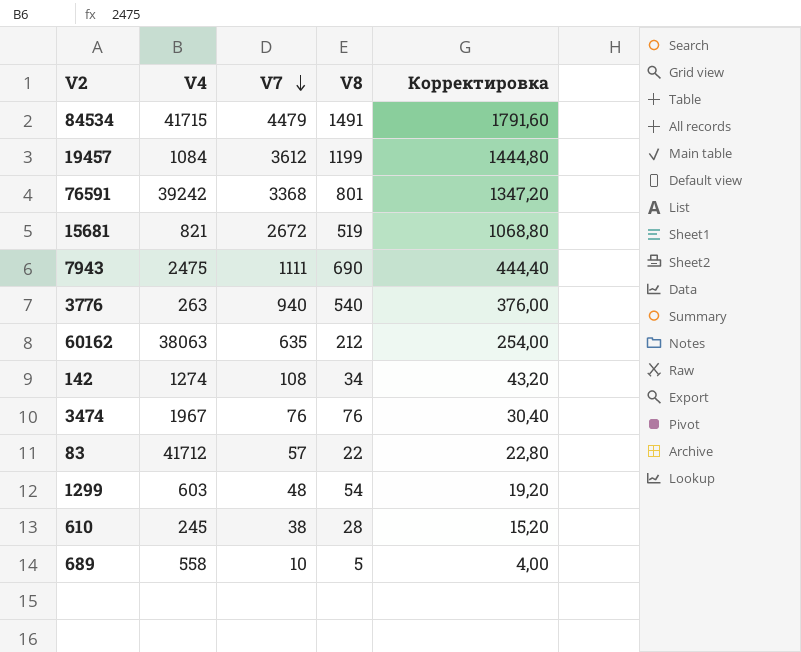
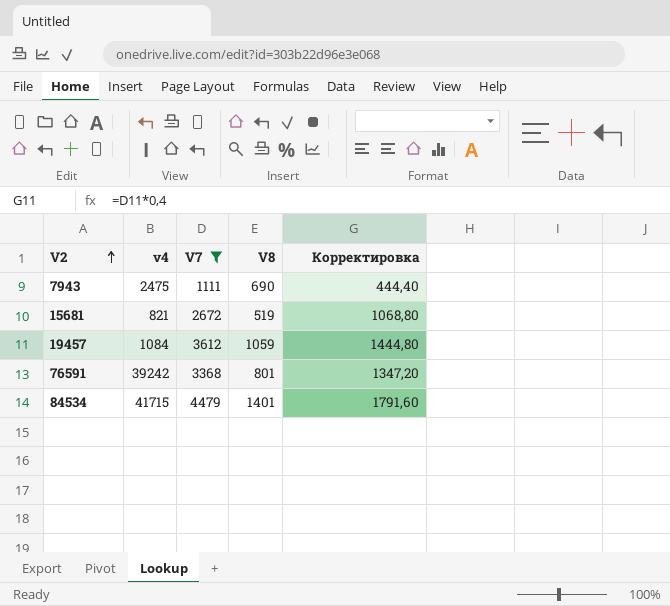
filter: none -> V7 >= 1111
row order: V7 descending -> V2 ascending
column name: V4 -> v4
19457 | V8: 1199 -> 1059
84534 | V8: 1491 -> 1401

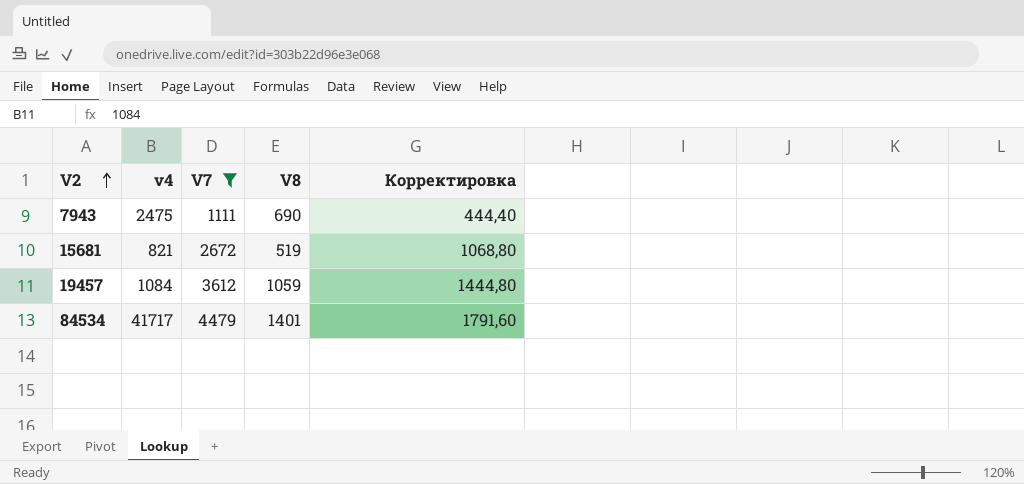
row 76591: 39242 | 3368 | 801 | 1347,20 -> none
84534 | v4: 41715 -> 41717

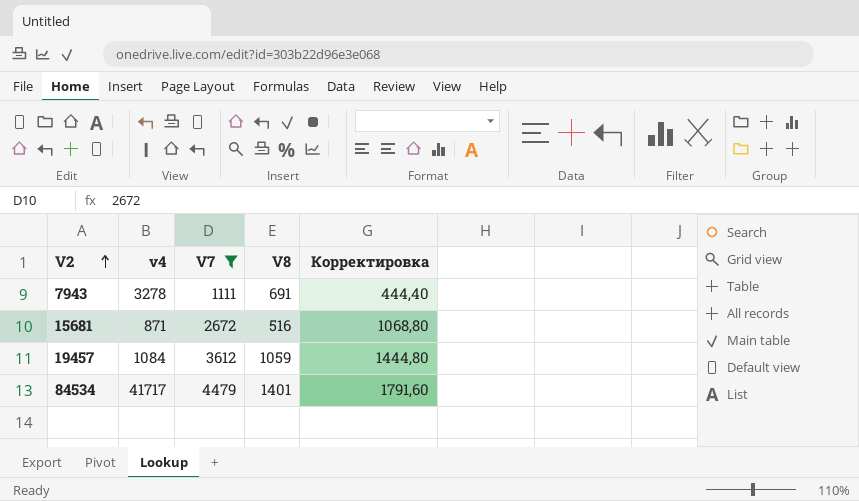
7943 | v4: 2475 -> 3278
7943 | V8: 690 -> 691
15681 | v4: 821 -> 871
15681 | V8: 519 -> 516

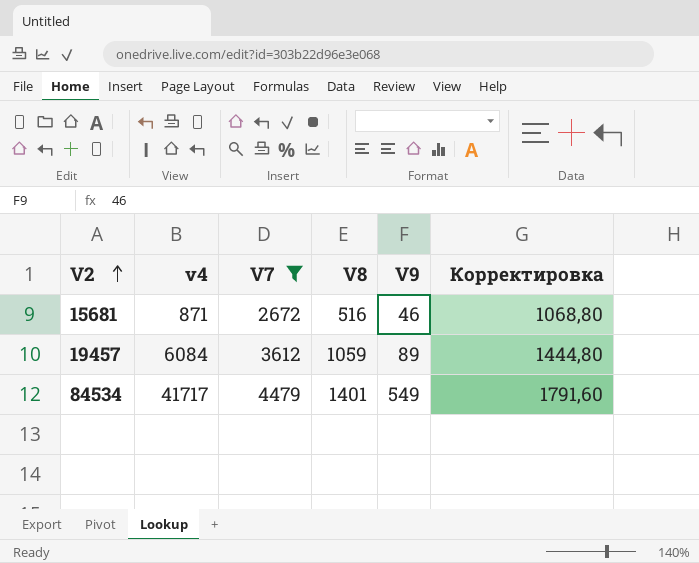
column V9 | position: none -> 5
row 7943: 3278 | 1111 | 691 | 444,40 -> none
19457 | v4: 1084 -> 6084

